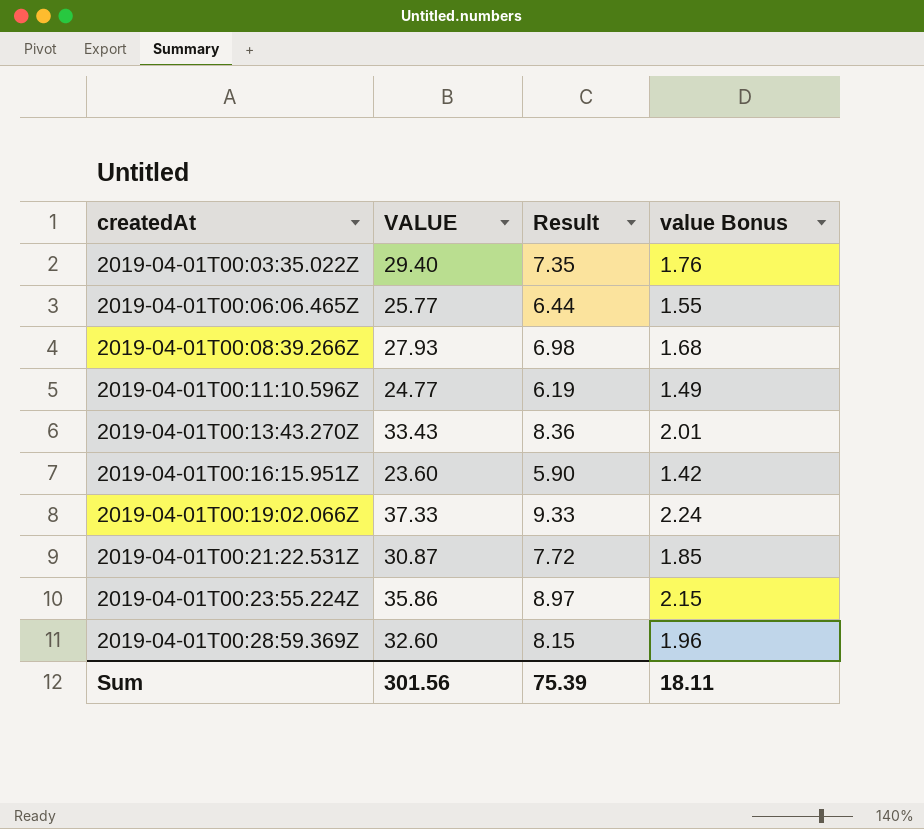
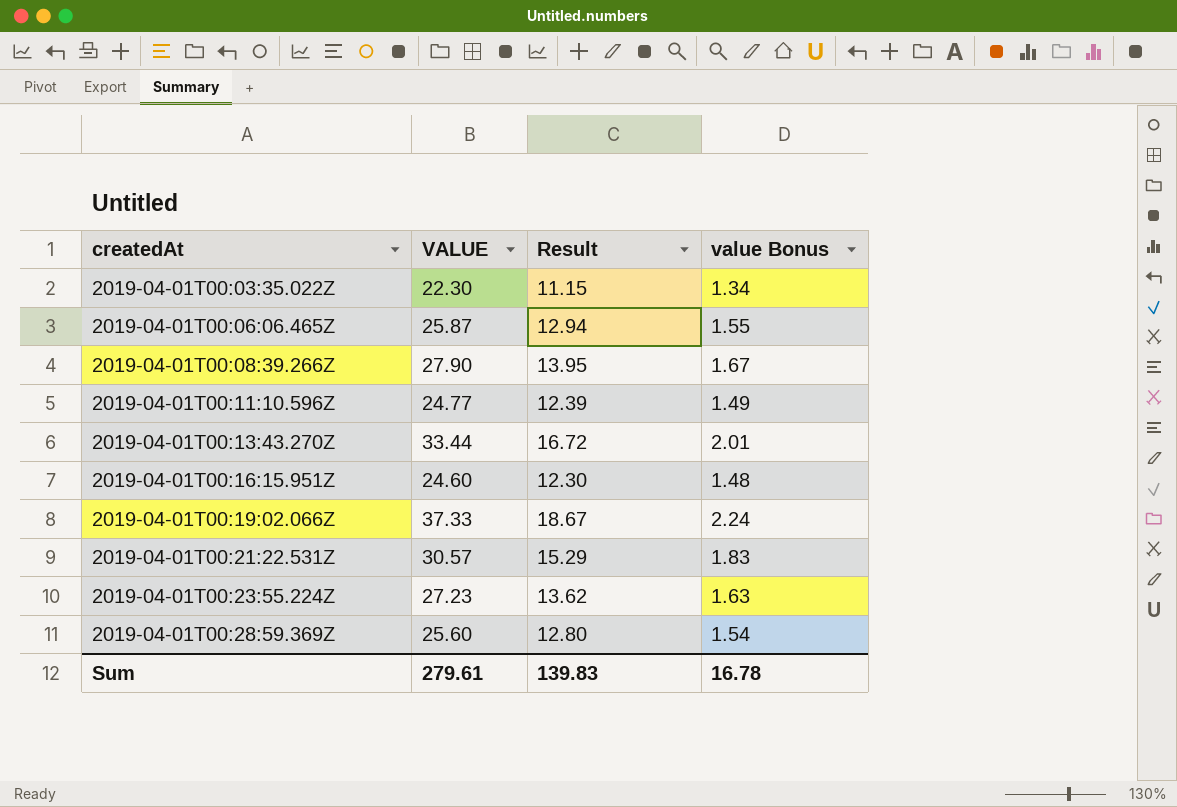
column Result | formula: [VALUE] * 0.25 -> [VALUE] * 0.5
2019-04-01T00:03:35.022Z | VALUE: 29.40 -> 22.30
2019-04-01T00:03:35.022Z | value Bonus: 1.76 -> 1.34
2019-04-01T00:06:06.465Z | VALUE: 25.77 -> 25.87
2019-04-01T00:08:39.266Z | VALUE: 27.93 -> 27.90
2019-04-01T00:08:39.266Z | value Bonus: 1.68 -> 1.67
2019-04-01T00:13:43.270Z | VALUE: 33.43 -> 33.44
2019-04-01T00:16:15.951Z | VALUE: 23.60 -> 24.60
2019-04-01T00:16:15.951Z | value Bonus: 1.42 -> 1.48
2019-04-01T00:21:22.531Z | VALUE: 30.87 -> 30.57
2019-04-01T00:21:22.531Z | value Bonus: 1.85 -> 1.83
2019-04-01T00:23:55.224Z | VALUE: 35.86 -> 27.23
2019-04-01T00:23:55.224Z | value Bonus: 2.15 -> 1.63
2019-04-01T00:28:59.369Z | VALUE: 32.60 -> 25.60
2019-04-01T00:28:59.369Z | value Bonus: 1.96 -> 1.54
Sum | VALUE: 301.56 -> 279.61
Sum | Result: 75.39 -> 139.83
Sum | value Bonus: 18.11 -> 16.78

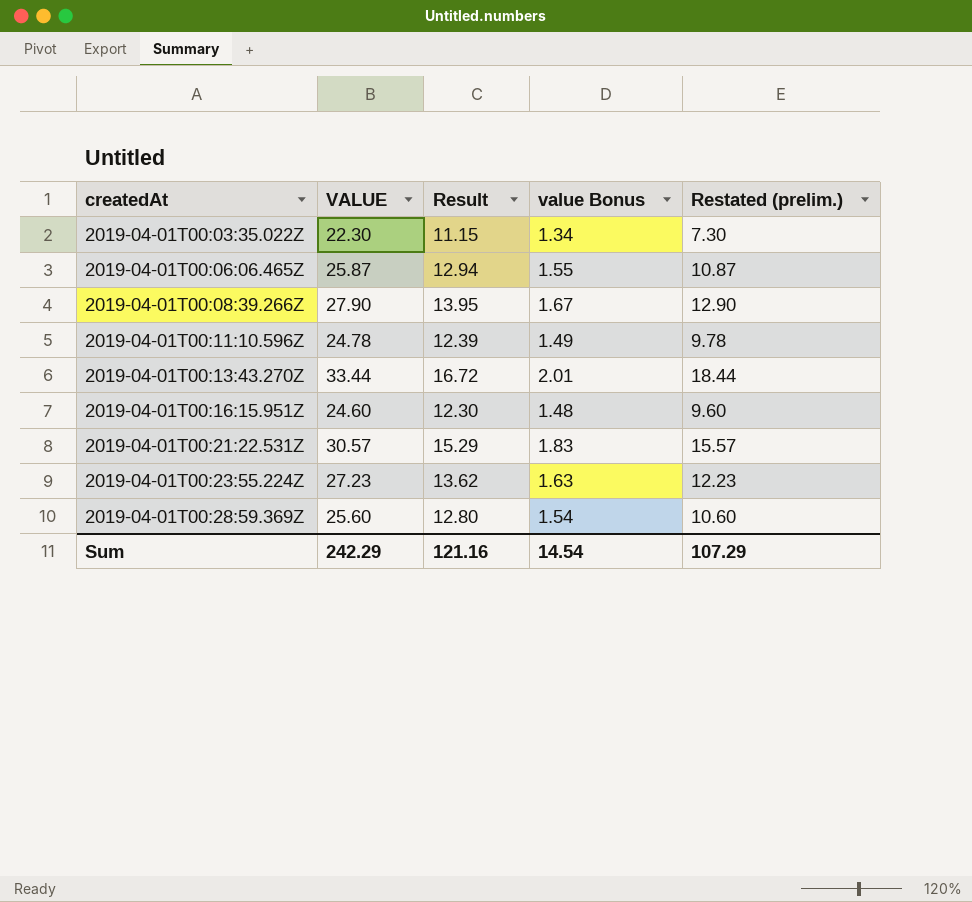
column Restated (prelim.) | formula: none -> [VALUE] - 15
row 2019-04-01T00:19:02.066Z: 37.33 | 18.67 | 2.24 -> none
2019-04-01T00:11:10.596Z | VALUE: 24.77 -> 24.78
Sum | VALUE: 279.61 -> 242.29
Sum | Result: 139.83 -> 121.16
Sum | value Bonus: 16.78 -> 14.54

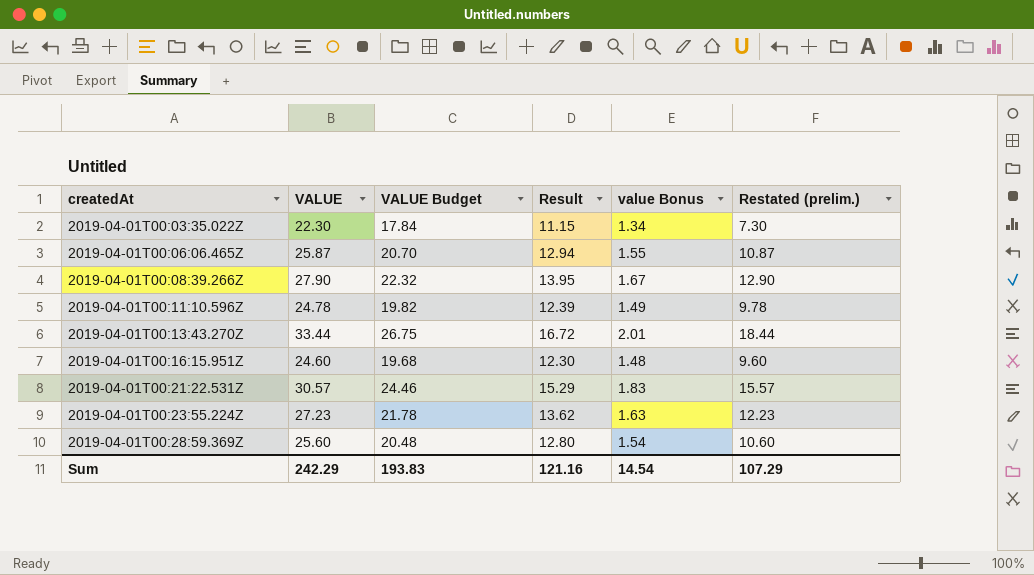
column VALUE Budget | formula: none -> [VALUE] * 0.8

